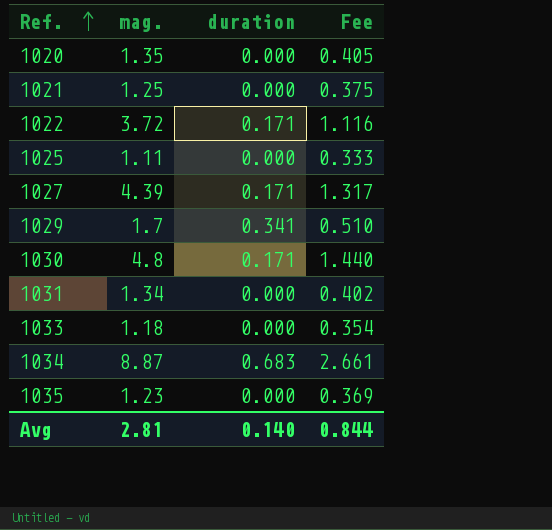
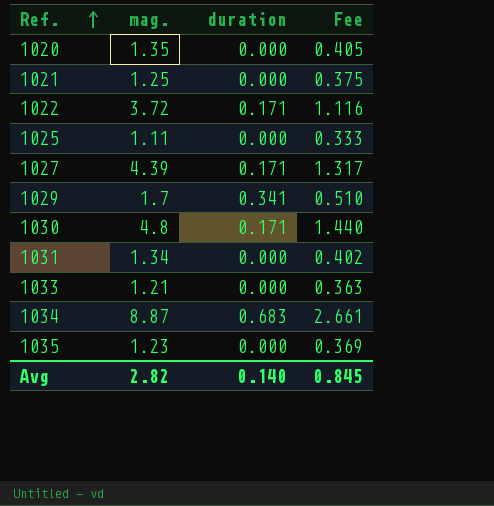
1033 | mag.: 1.18 -> 1.21
1033 | Fee: 0.354 -> 0.363
Avg | mag.: 2.81 -> 2.82
Avg | Fee: 0.844 -> 0.845

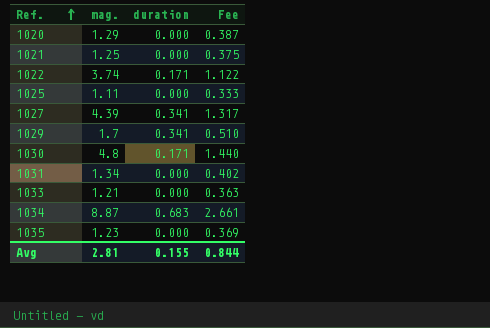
1020 | mag.: 1.35 -> 1.29
1020 | Fee: 0.405 -> 0.387
1022 | mag.: 3.72 -> 3.74
1022 | Fee: 1.116 -> 1.122
1027 | duration: 0.171 -> 0.341
Avg | mag.: 2.82 -> 2.81
Avg | duration: 0.140 -> 0.155
Avg | Fee: 0.845 -> 0.844

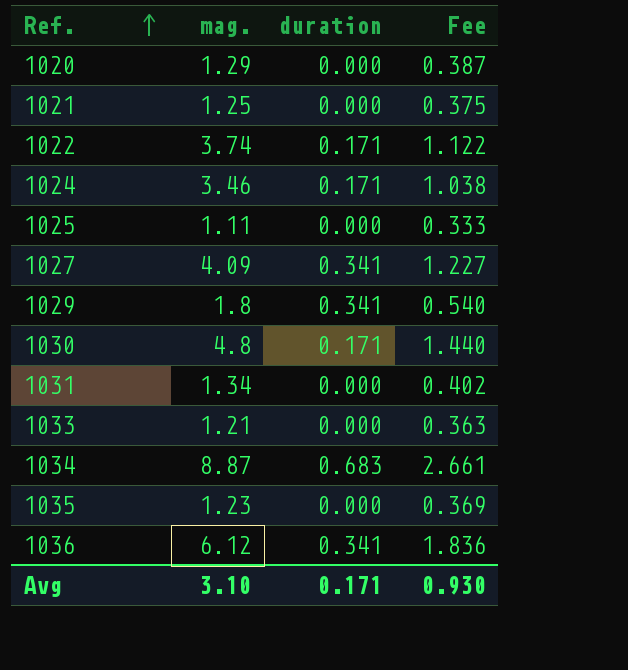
row 1024: none -> 3.46 | 0.171 | 1.038
1027 | mag.: 4.39 -> 4.09
1027 | Fee: 1.317 -> 1.227
1029 | mag.: 1.7 -> 1.8
1029 | Fee: 0.510 -> 0.540
row 1036: none -> 6.12 | 0.341 | 1.836
Avg | mag.: 2.81 -> 3.10
Avg | duration: 0.155 -> 0.171
Avg | Fee: 0.844 -> 0.930

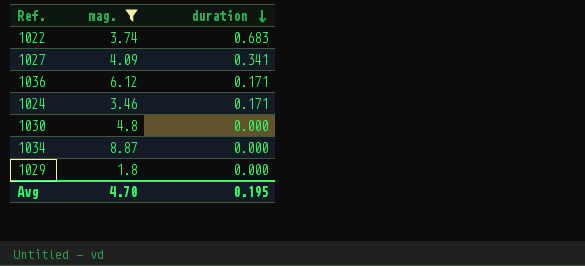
filter: none -> mag. >= 1.8
row order: Ref. ascending -> duration descending
column Fee | formula: [mag.] * 0.3 -> none
1022 | duration: 0.171 -> 0.683
1036 | duration: 0.341 -> 0.171
1030 | duration: 0.171 -> 0.000
1034 | duration: 0.683 -> 0.000
1029 | duration: 0.341 -> 0.000
Avg | mag.: 3.10 -> 4.70
Avg | duration: 0.171 -> 0.195

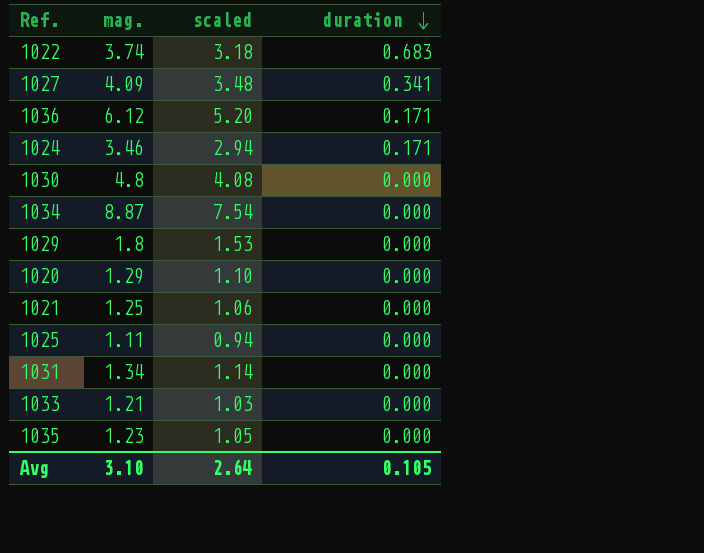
filter: mag. >= 1.8 -> none
column scaled | formula: none -> [mag.] * 0.85
Avg | mag.: 4.70 -> 3.10
Avg | duration: 0.195 -> 0.105

